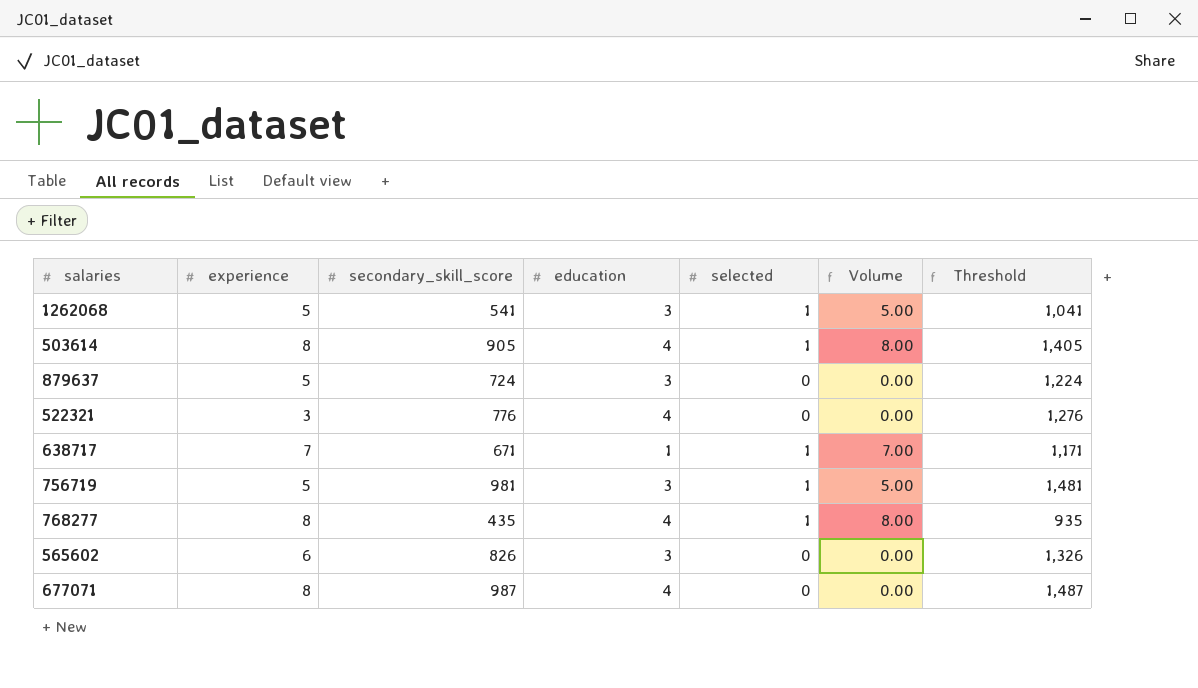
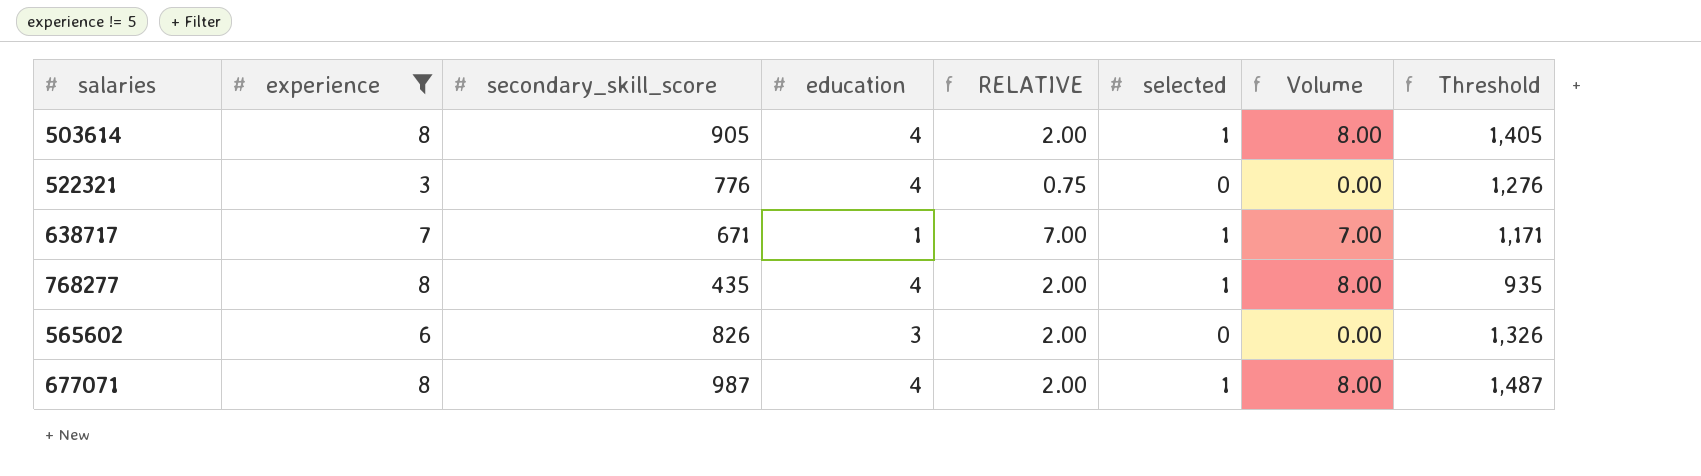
filter: none -> experience != 5
column RELATIVE | formula: none -> [experience] / [education]
677071 | selected: 0 -> 1
677071 | Volume: 0.00 -> 8.00

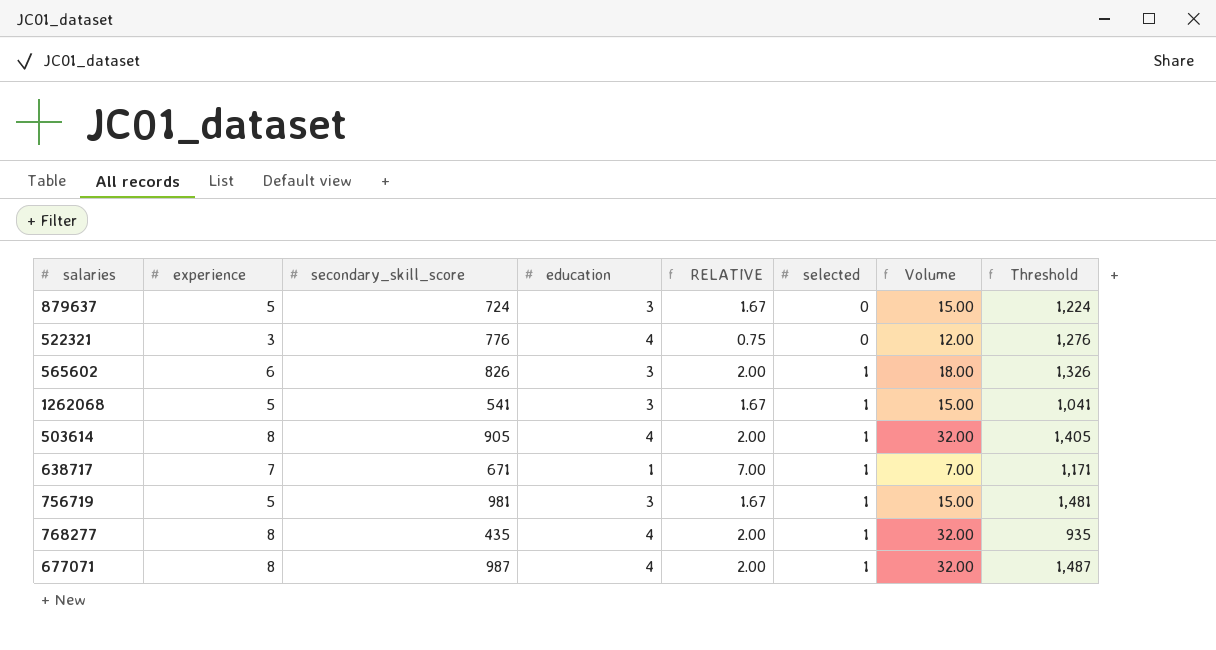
filter: experience != 5 -> none
row order: none -> selected ascending
column Volume | formula: [experience] * [selected] -> [experience] * [education]
565602 | selected: 0 -> 1

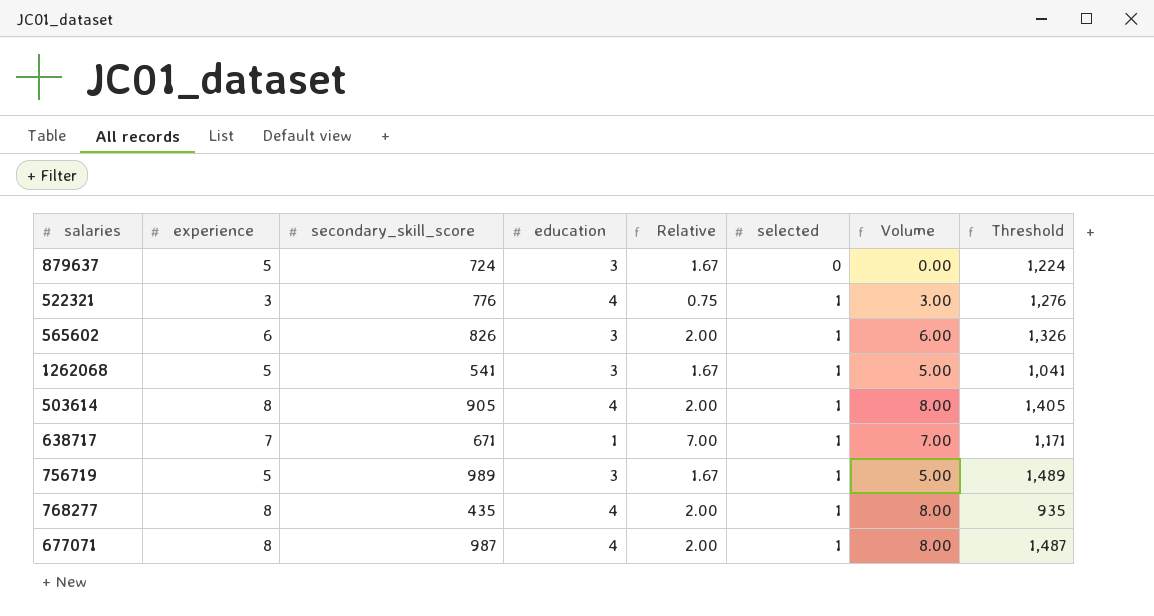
column name: RELATIVE -> Relative
column Volume | formula: [experience] * [education] -> [experience] * [selected]
522321 | selected: 0 -> 1
756719 | secondary_skill_score: 981 -> 989
756719 | Threshold: 1,481 -> 1,489

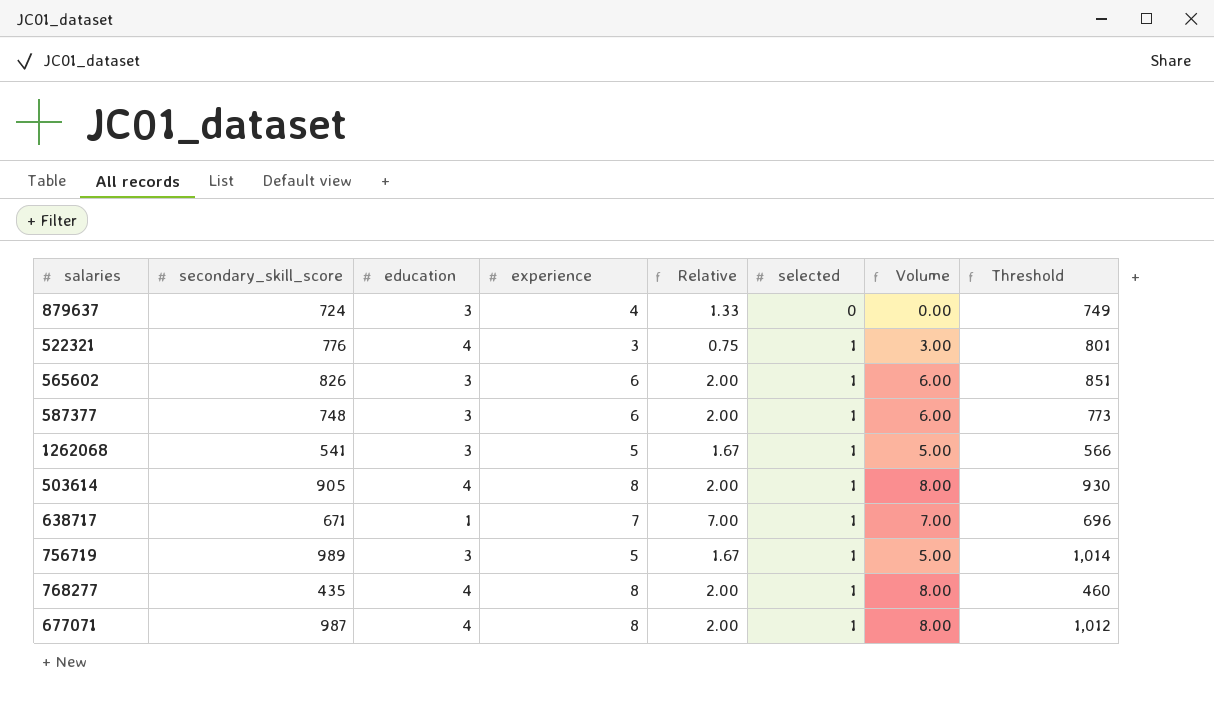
column experience | position: 2 -> 4
column Threshold | formula: [secondary_skill_score] + 500 -> [secondary_skill_score] + 25
879637 | experience: 5 -> 4
879637 | Relative: 1.67 -> 1.33
row 587377: none -> 748 | 3 | 6 | 2.00 | 1 | 6.00 | 773

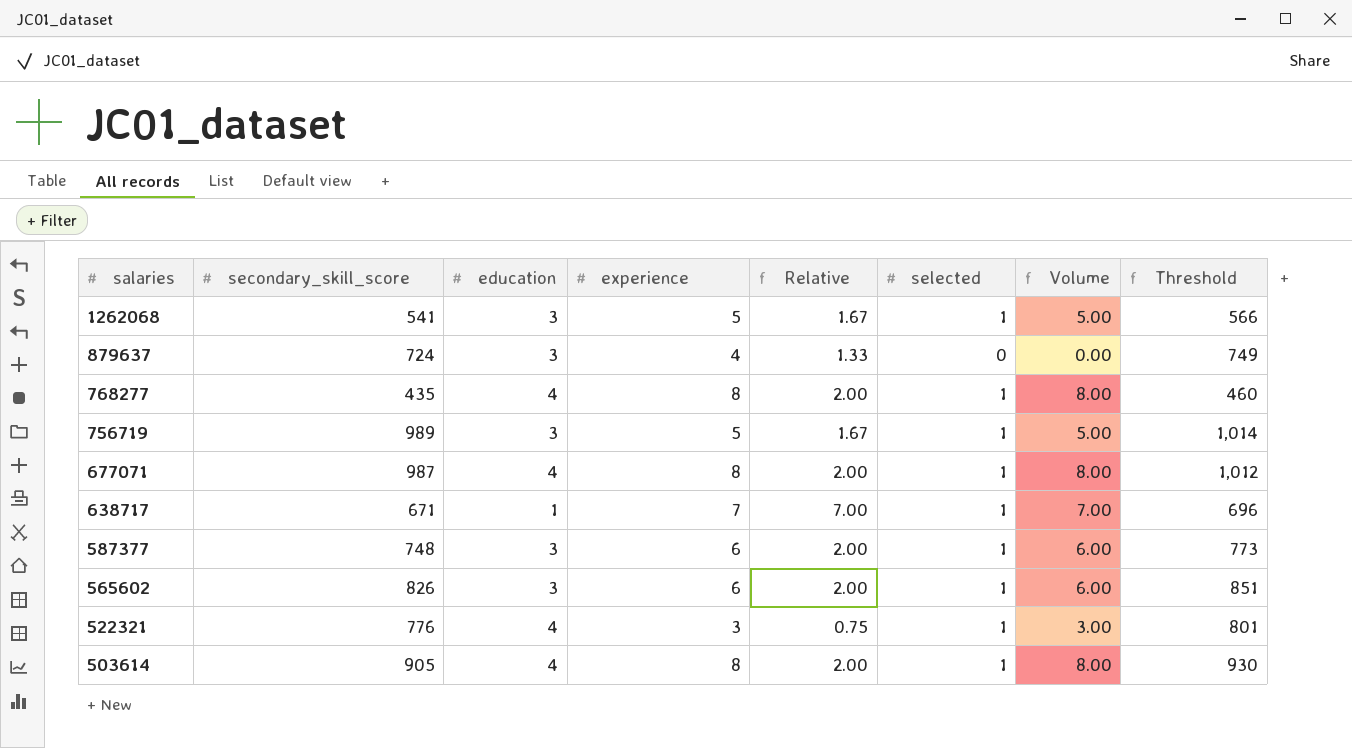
row order: selected ascending -> salaries descending

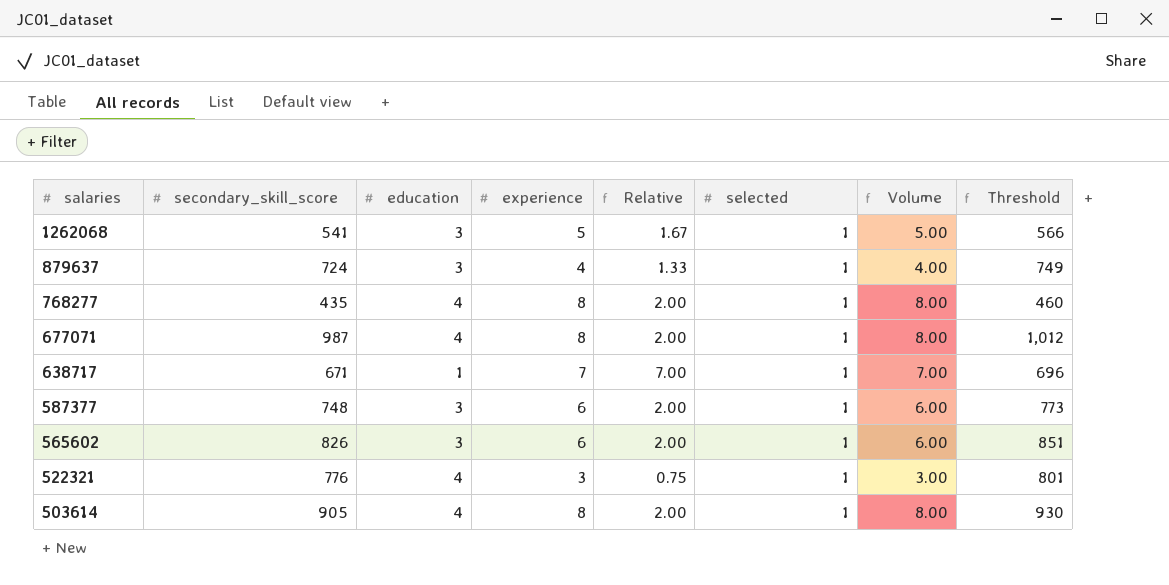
row 756719: 989 | 3 | 5 | 1.67 | 1 | 5.00 | 1,014 -> none
879637 | selected: 0 -> 1
879637 | Volume: 0.00 -> 4.00

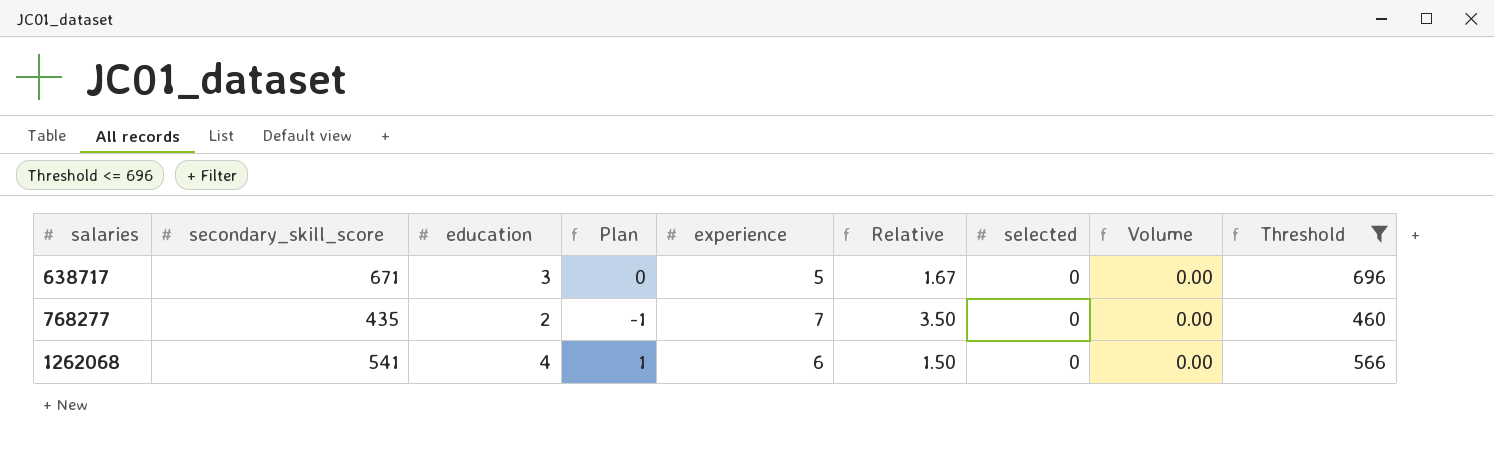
filter: none -> Threshold <= 696
row order: salaries descending -> salaries ascending
column Plan | formula: none -> [education] - 3
638717 | education: 1 -> 3
638717 | experience: 7 -> 5
638717 | Relative: 7.00 -> 1.67
638717 | selected: 1 -> 0
638717 | Volume: 7.00 -> 0.00
768277 | education: 4 -> 2
768277 | experience: 8 -> 7
768277 | Relative: 2.00 -> 3.50
768277 | selected: 1 -> 0
768277 | Volume: 8.00 -> 0.00
1262068 | education: 3 -> 4
1262068 | experience: 5 -> 6
1262068 | Relative: 1.67 -> 1.50
1262068 | selected: 1 -> 0
1262068 | Volume: 5.00 -> 0.00

